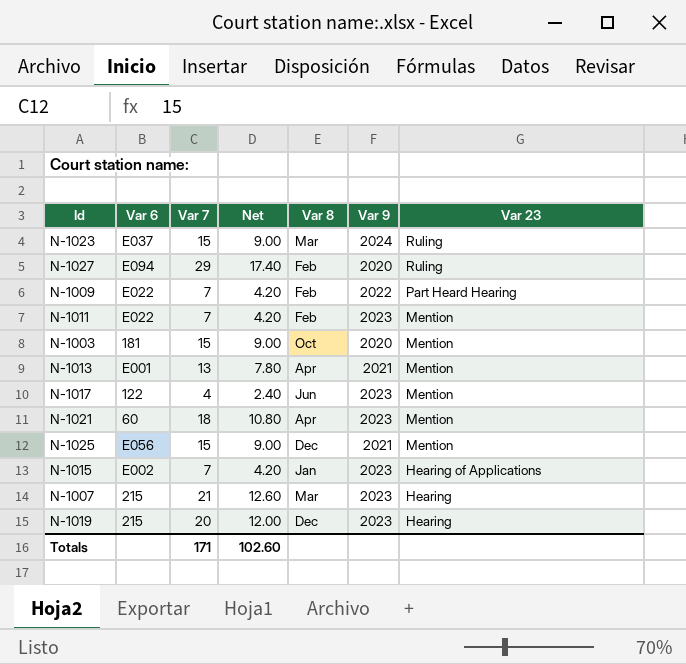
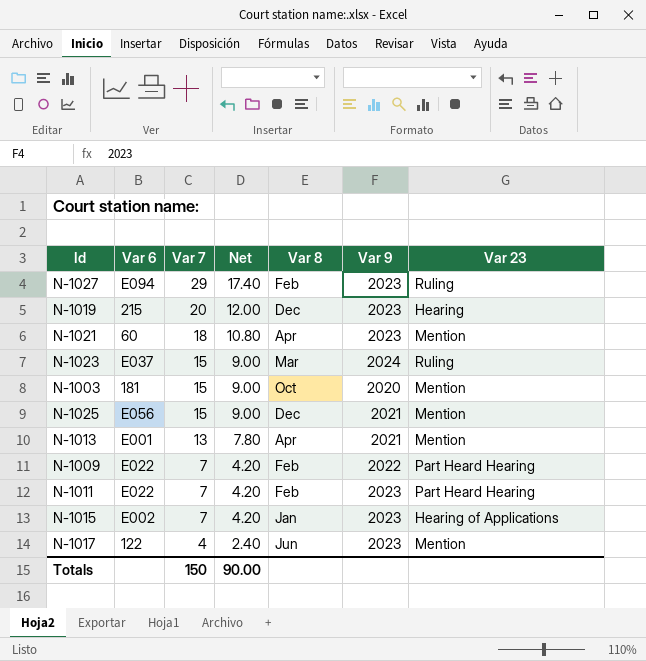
row order: Var 23 descending -> Var 7 descending
row N-1007: 215 | 21 | 12.60 | Mar | 2023 | Hearing -> none
N-1027 | Var 9: 2020 -> 2023
N-1011 | Var 23: Mention -> Part Heard Hearing
Totals | Var 7: 171 -> 150
Totals | Net: 102.60 -> 90.00

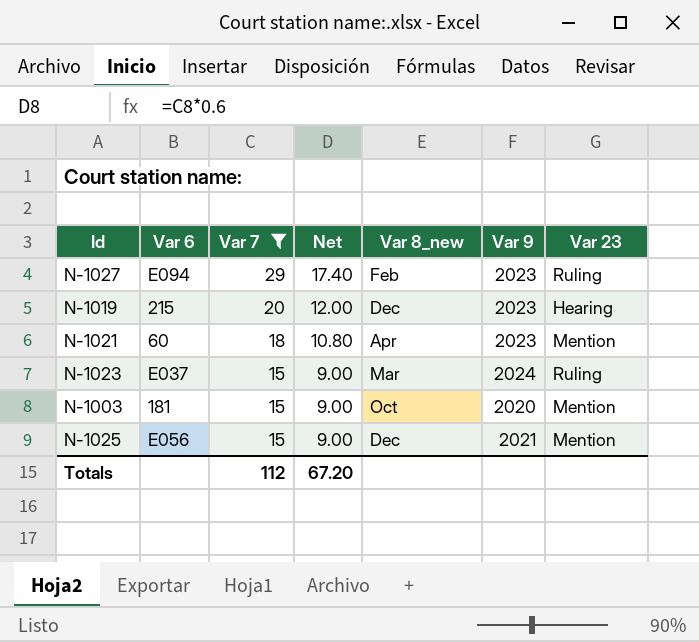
filter: none -> Var 7 >= 15
column name: Var 8 -> Var 8_new
Totals | Var 7: 150 -> 112
Totals | Net: 90.00 -> 67.20

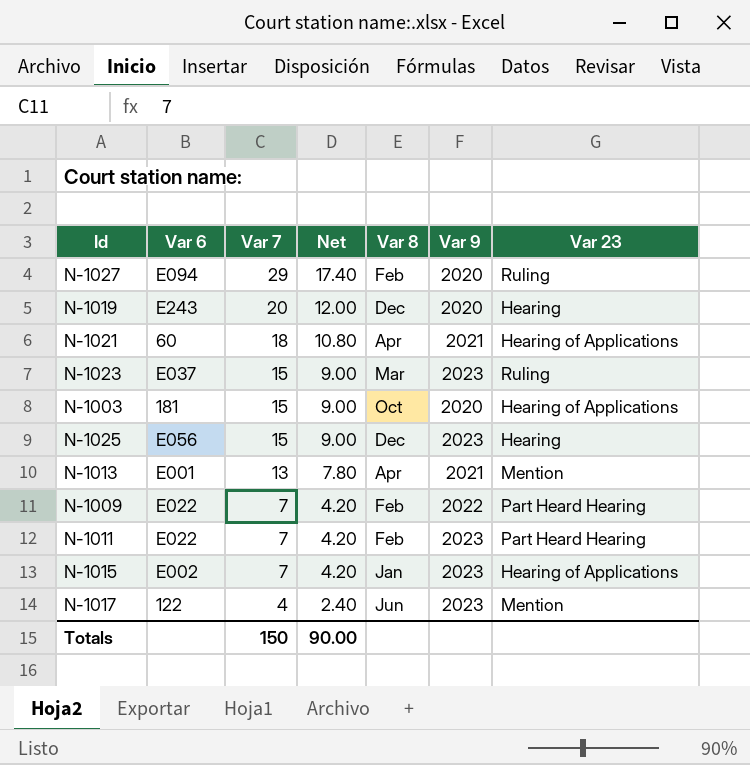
filter: Var 7 >= 15 -> none
column name: Var 8_new -> Var 8
N-1027 | Var 9: 2023 -> 2020
N-1019 | Var 6: 215 -> E243
N-1019 | Var 9: 2023 -> 2020
N-1021 | Var 9: 2023 -> 2021
N-1021 | Var 23: Mention -> Hearing of Applications
N-1023 | Var 9: 2024 -> 2023
N-1003 | Var 23: Mention -> Hearing of Applications
N-1025 | Var 9: 2021 -> 2023
N-1025 | Var 23: Mention -> Hearing
Totals | Var 7: 112 -> 150
Totals | Net: 67.20 -> 90.00

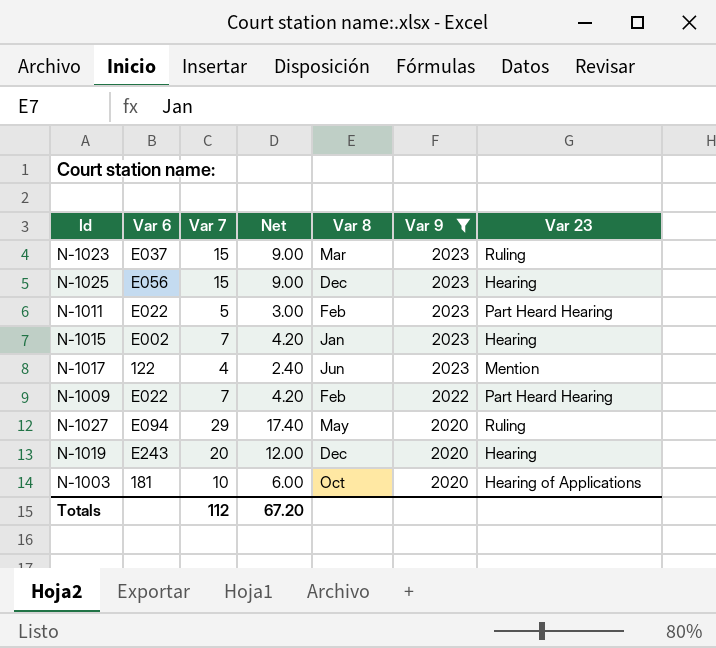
filter: none -> Var 9 != 2021
row order: Var 7 descending -> Var 9 descending
N-1011 | Var 7: 7 -> 5
N-1011 | Net: 4.20 -> 3.00
N-1015 | Var 23: Hearing of Applications -> Hearing
N-1027 | Var 8: Feb -> May
N-1003 | Var 7: 15 -> 10
N-1003 | Net: 9.00 -> 6.00
Totals | Var 7: 150 -> 112
Totals | Net: 90.00 -> 67.20

